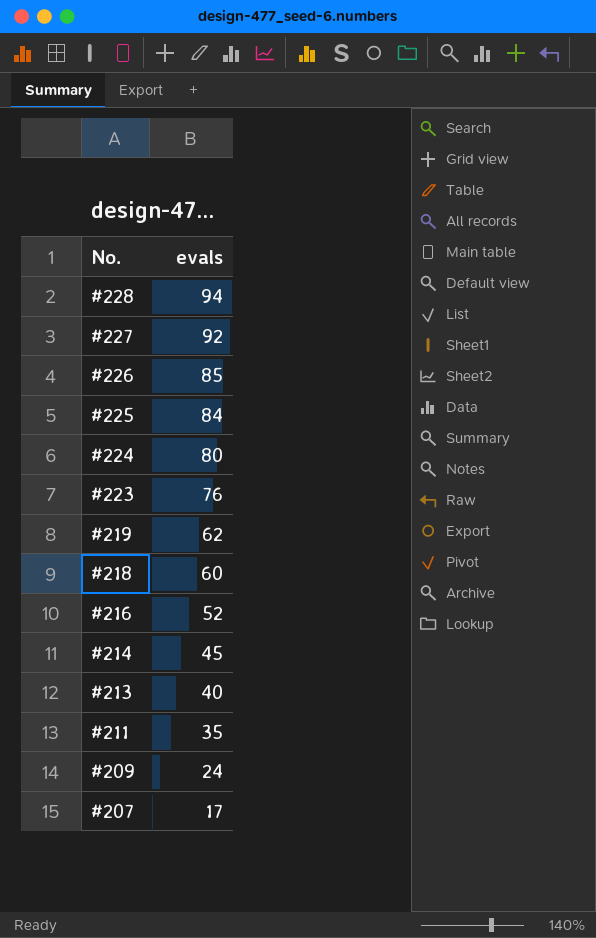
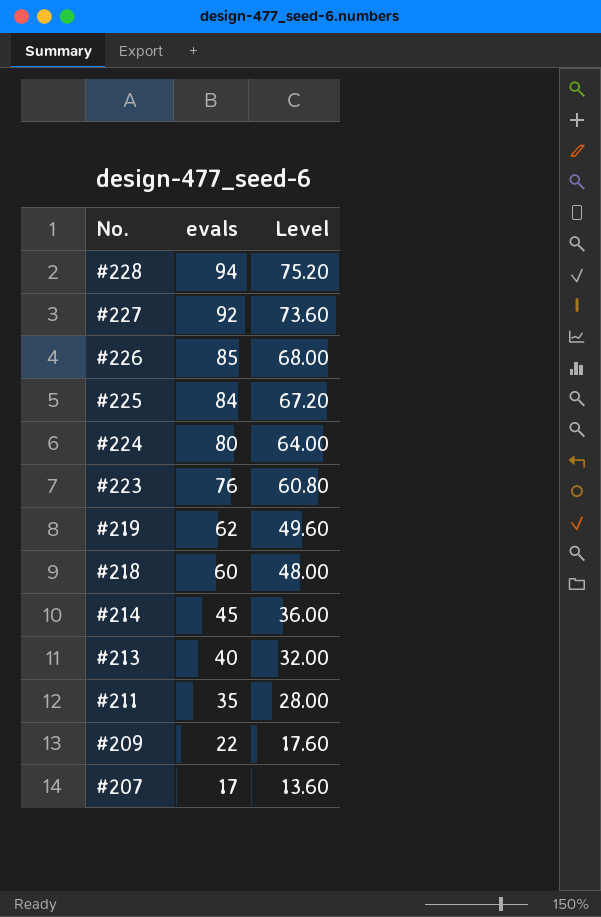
column Level | formula: none -> [evals] * 0.8
row #216: 52 -> none
#209 | evals: 24 -> 22

